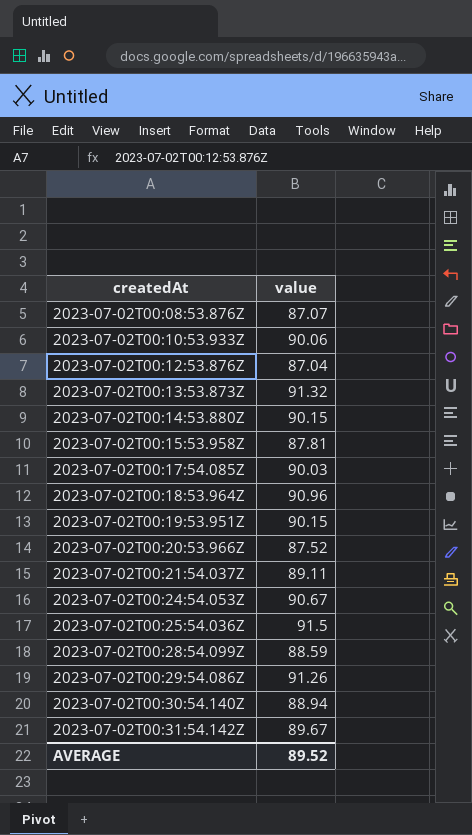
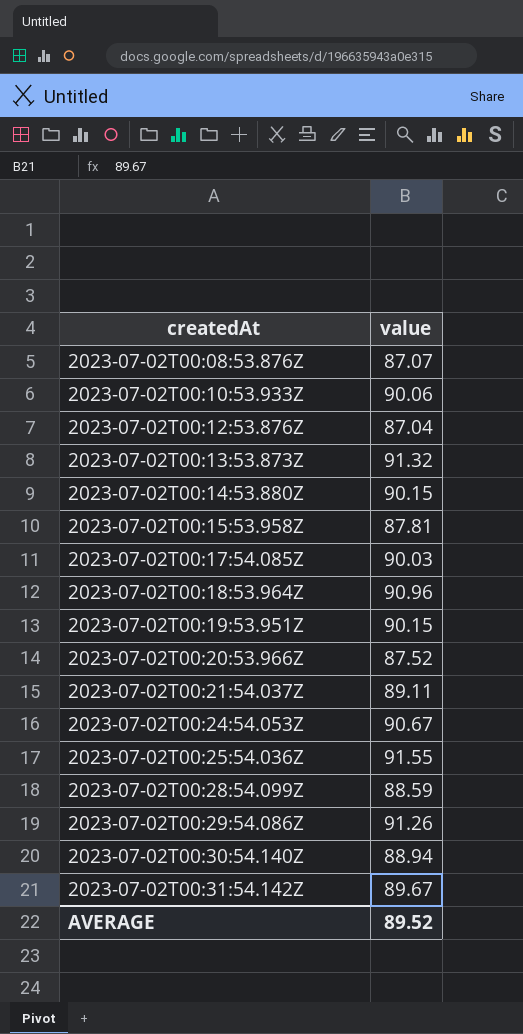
2023-07-02T00:25:54.036Z | value: 91.5 -> 91.55

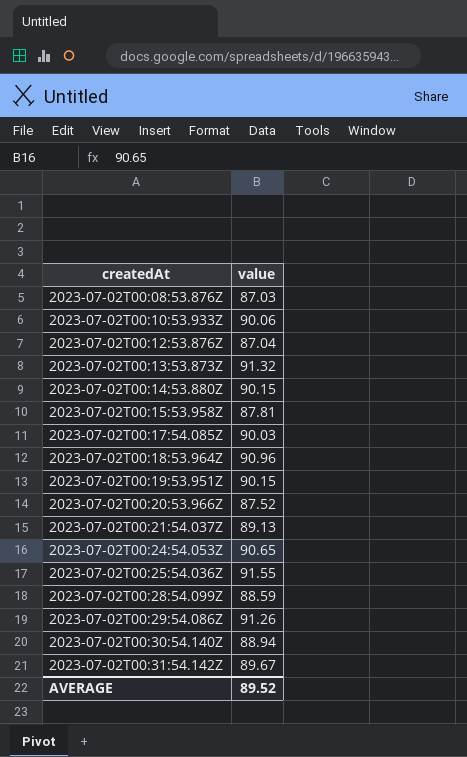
2023-07-02T00:08:53.876Z | value: 87.07 -> 87.03
2023-07-02T00:21:54.037Z | value: 89.11 -> 89.13
2023-07-02T00:24:54.053Z | value: 90.67 -> 90.65

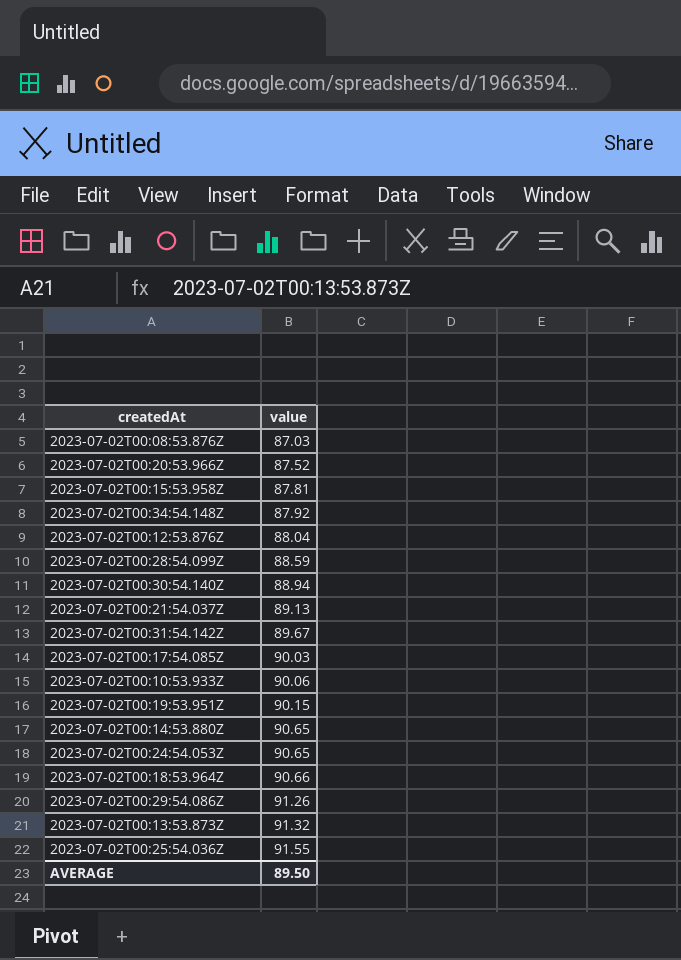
row order: createdAt ascending -> value ascending
row 2023-07-02T00:34:54.148Z: none -> 87.92
2023-07-02T00:12:53.876Z | value: 87.04 -> 88.04
2023-07-02T00:14:53.880Z | value: 90.15 -> 90.65
2023-07-02T00:18:53.964Z | value: 90.96 -> 90.66
AVERAGE | value: 89.52 -> 89.50

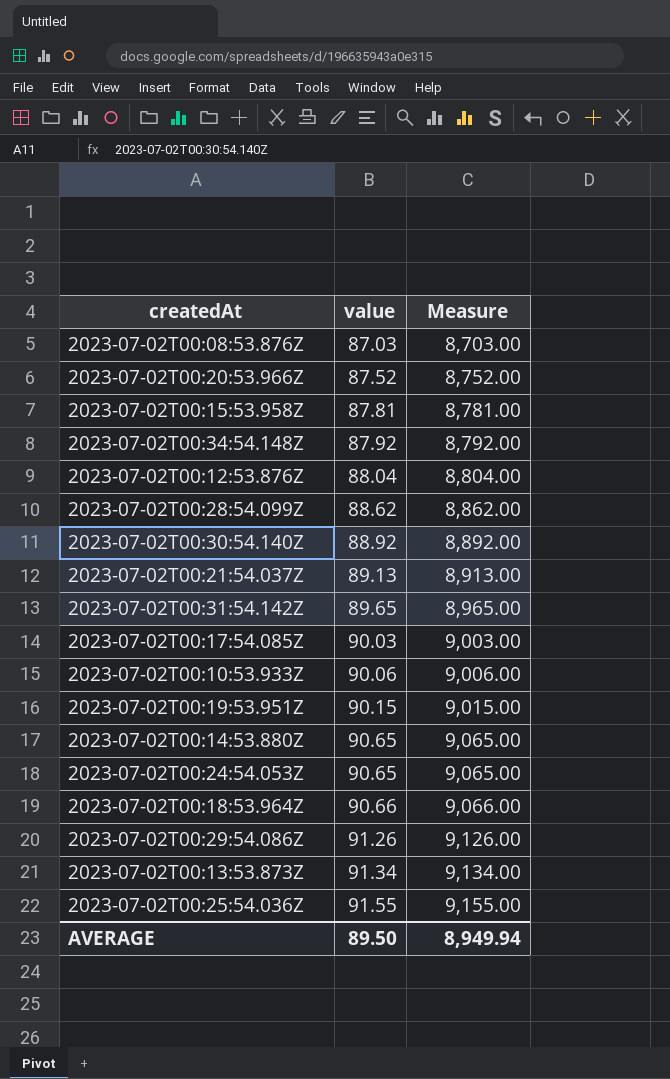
column Measure | formula: none -> [value] * 100
2023-07-02T00:28:54.099Z | value: 88.59 -> 88.62
2023-07-02T00:30:54.140Z | value: 88.94 -> 88.92
2023-07-02T00:31:54.142Z | value: 89.67 -> 89.65
2023-07-02T00:13:53.873Z | value: 91.32 -> 91.34

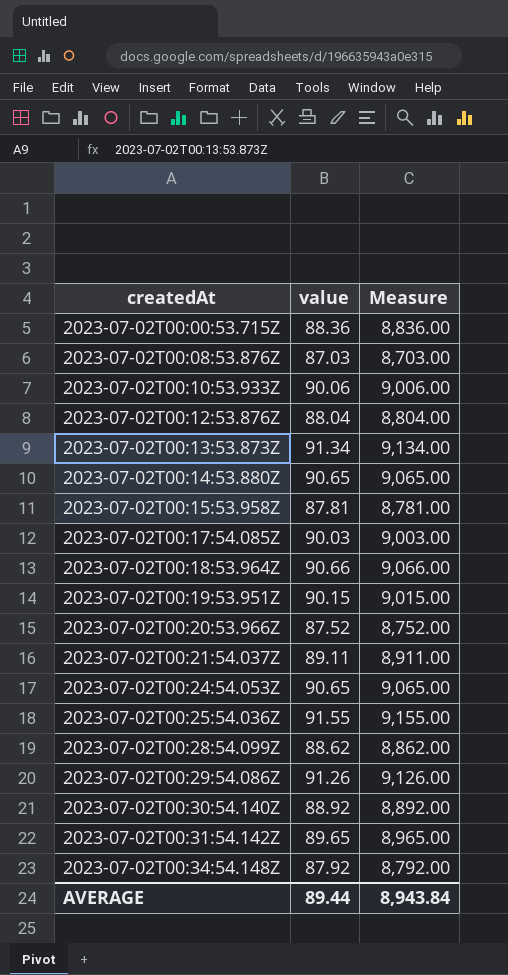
row order: value ascending -> createdAt ascending
row 2023-07-02T00:00:53.715Z: none -> 88.36 | 8,836.00
2023-07-02T00:21:54.037Z | value: 89.13 -> 89.11
2023-07-02T00:21:54.037Z | Measure: 8,913.00 -> 8,911.00
AVERAGE | value: 89.50 -> 89.44
AVERAGE | Measure: 8,949.94 -> 8,943.84

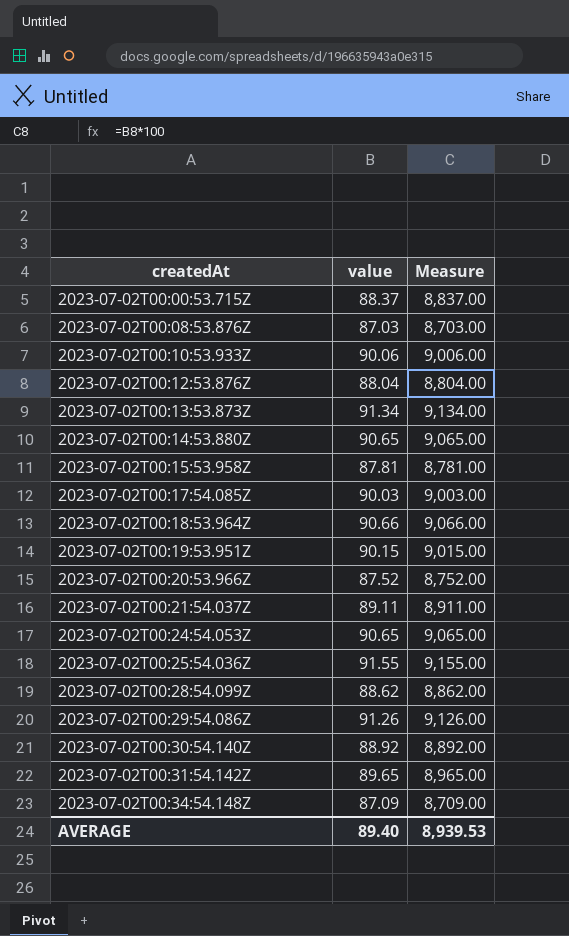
2023-07-02T00:00:53.715Z | value: 88.36 -> 88.37
2023-07-02T00:00:53.715Z | Measure: 8,836.00 -> 8,837.00
2023-07-02T00:34:54.148Z | value: 87.92 -> 87.09
2023-07-02T00:34:54.148Z | Measure: 8,792.00 -> 8,709.00
AVERAGE | value: 89.44 -> 89.40
AVERAGE | Measure: 8,943.84 -> 8,939.53

